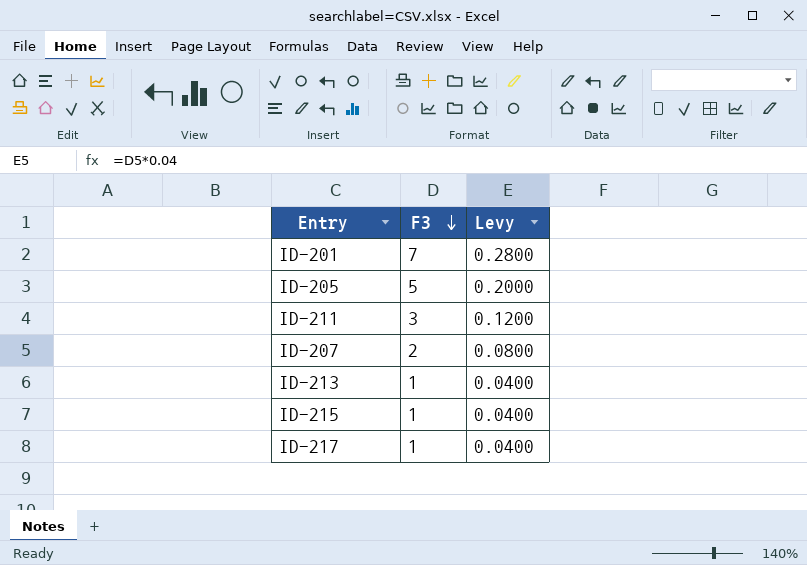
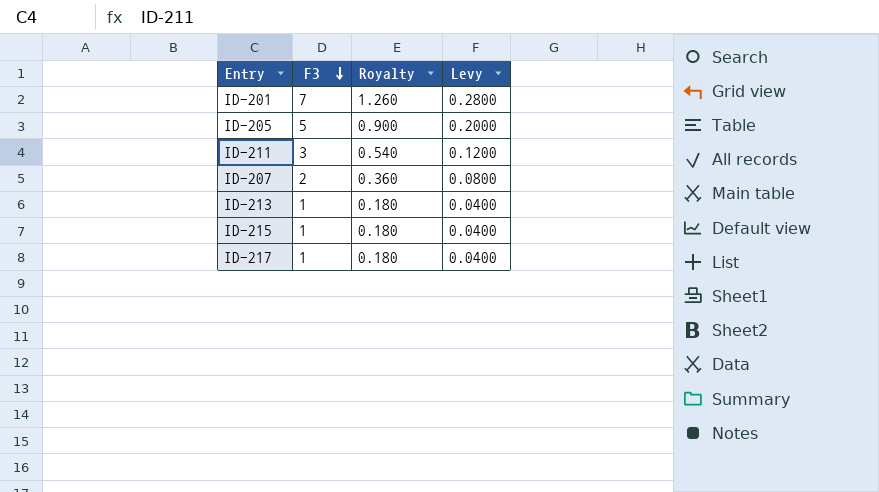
column Royalty | formula: none -> [F3] * 0.18

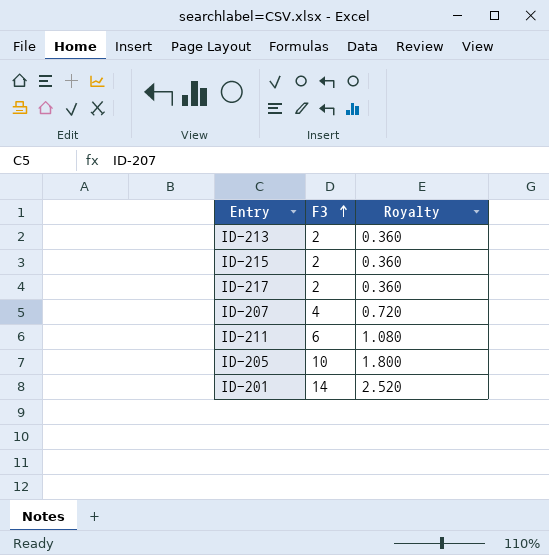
row order: F3 descending -> F3 ascending
column Levy | formula: [F3] * 0.04 -> none
ID-213 | F3: 1 -> 2
ID-213 | Royalty: 0.180 -> 0.360
ID-215 | F3: 1 -> 2
ID-215 | Royalty: 0.180 -> 0.360
ID-217 | F3: 1 -> 2
ID-217 | Royalty: 0.180 -> 0.360
ID-207 | F3: 2 -> 4
ID-207 | Royalty: 0.360 -> 0.720
ID-211 | F3: 3 -> 6
ID-211 | Royalty: 0.540 -> 1.080
ID-205 | F3: 5 -> 10
ID-205 | Royalty: 0.900 -> 1.800
ID-201 | F3: 7 -> 14
ID-201 | Royalty: 1.260 -> 2.520

